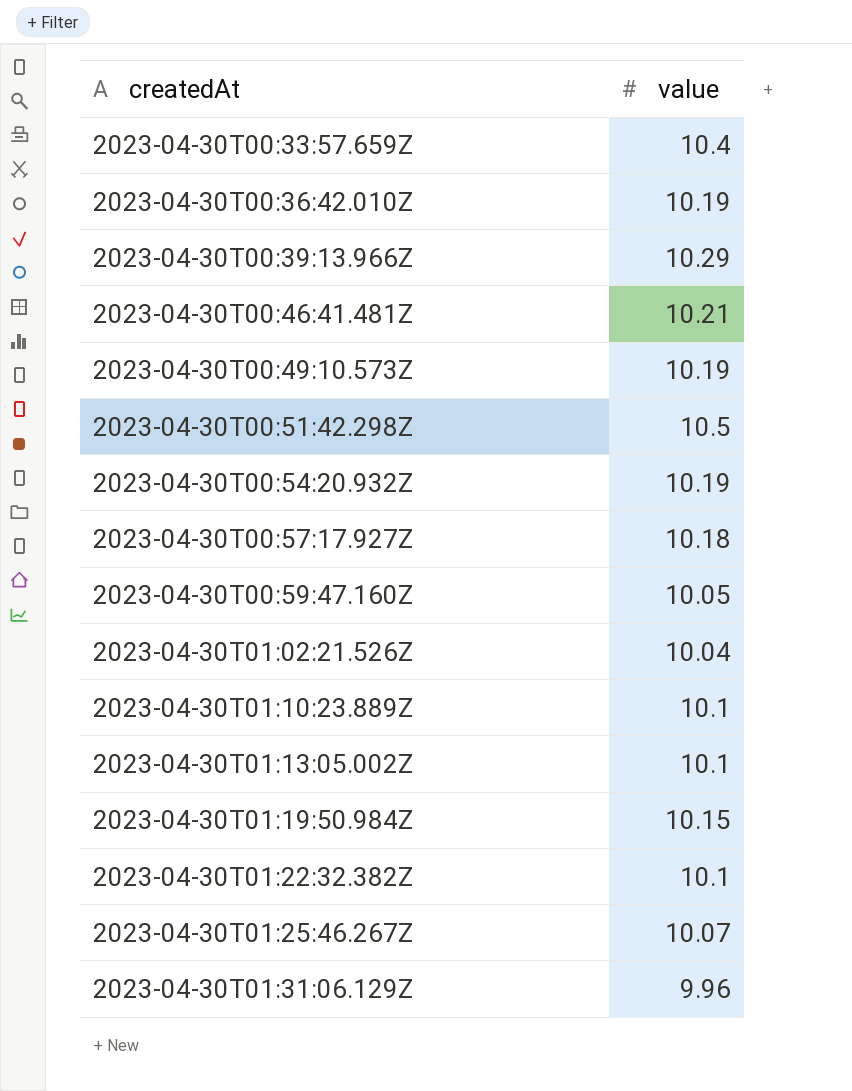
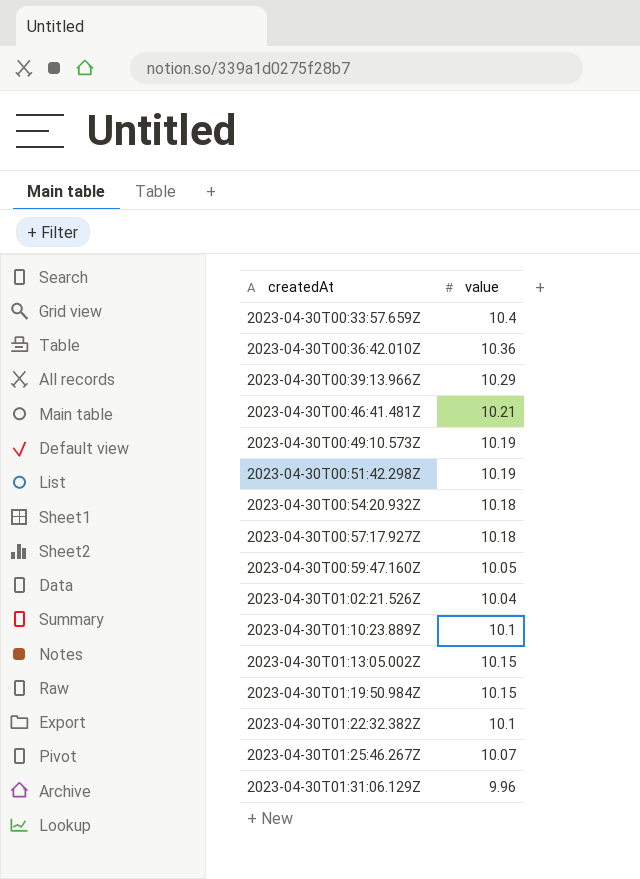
2023-04-30T00:36:42.010Z | value: 10.19 -> 10.36
2023-04-30T00:51:42.298Z | value: 10.5 -> 10.19
2023-04-30T00:54:20.932Z | value: 10.19 -> 10.18
2023-04-30T01:13:05.002Z | value: 10.1 -> 10.15

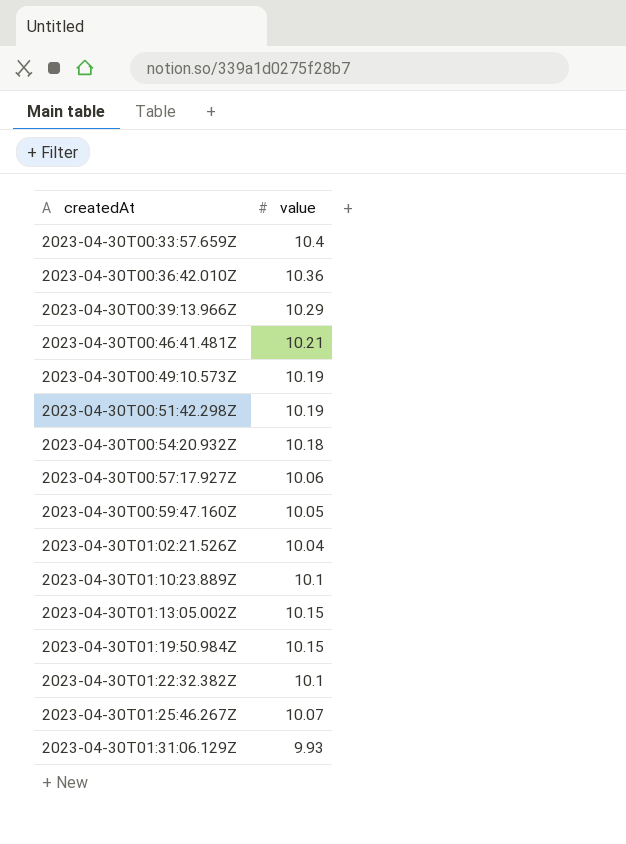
2023-04-30T00:57:17.927Z | value: 10.18 -> 10.06
2023-04-30T01:31:06.129Z | value: 9.96 -> 9.93

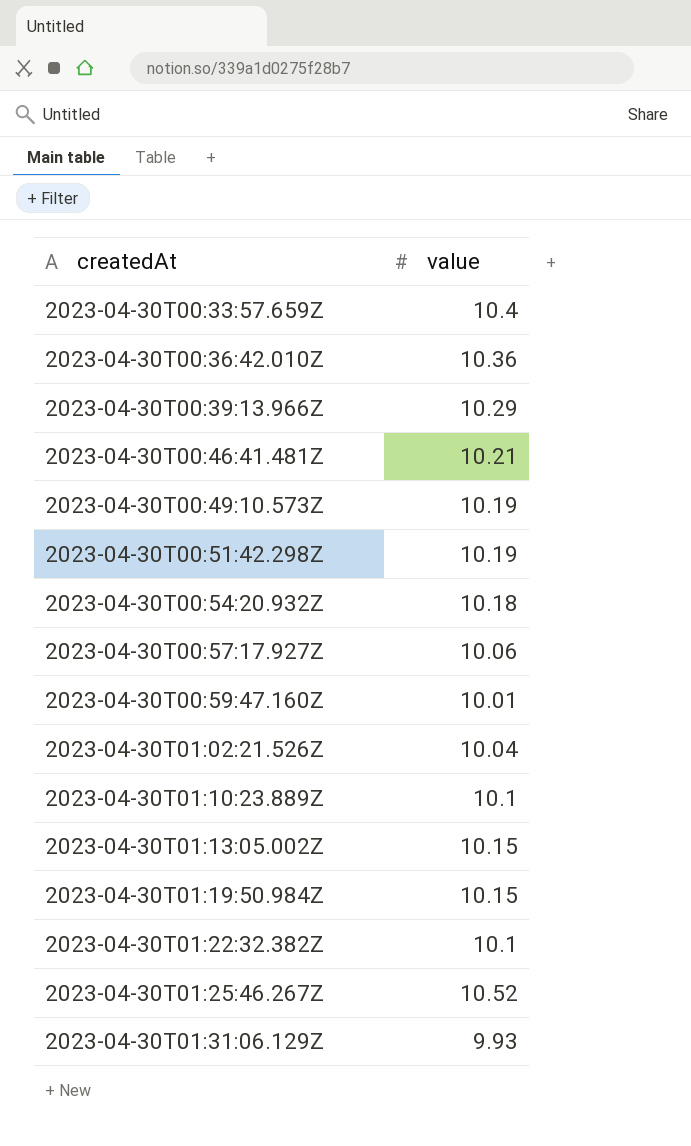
2023-04-30T00:59:47.160Z | value: 10.05 -> 10.01
2023-04-30T01:25:46.267Z | value: 10.07 -> 10.52

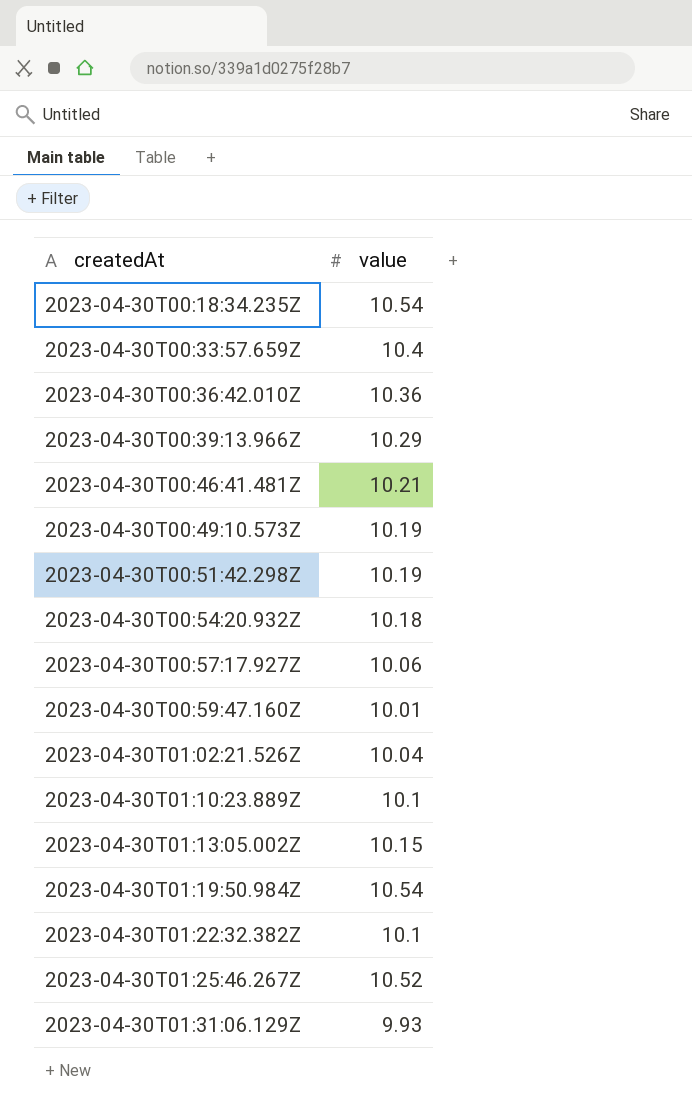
row 2023-04-30T00:18:34.235Z: none -> 10.54
2023-04-30T01:19:50.984Z | value: 10.15 -> 10.54

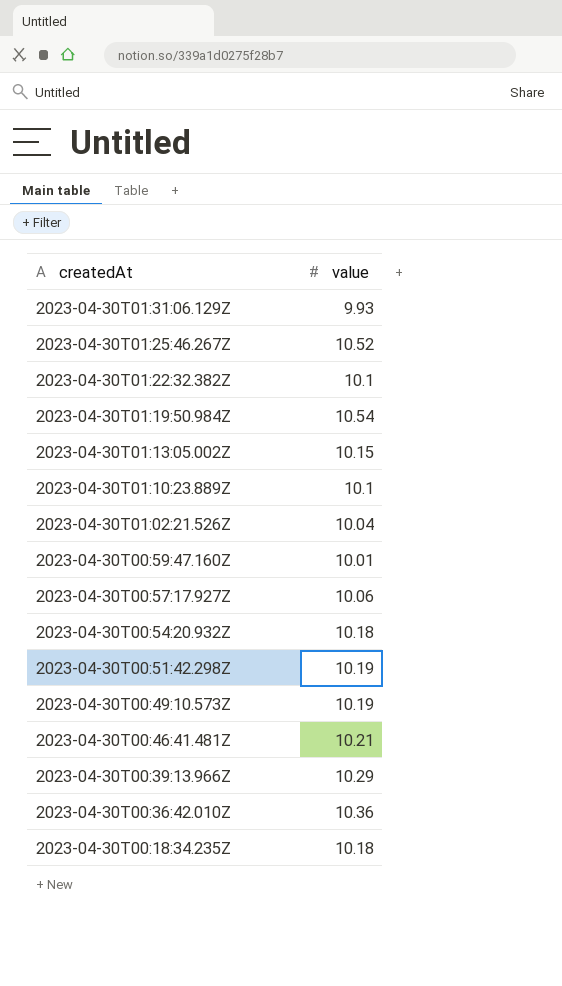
row order: createdAt ascending -> createdAt descending
row 2023-04-30T00:33:57.659Z: 10.4 -> none
2023-04-30T00:18:34.235Z | value: 10.54 -> 10.18

